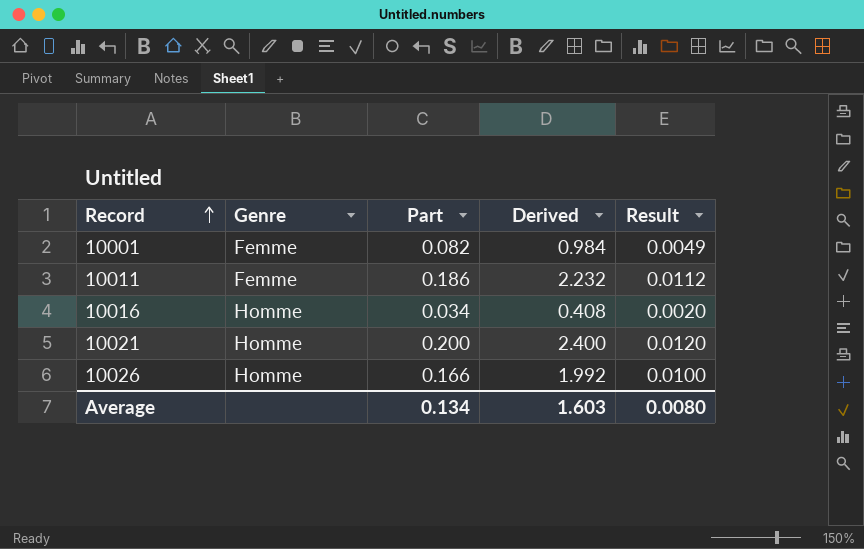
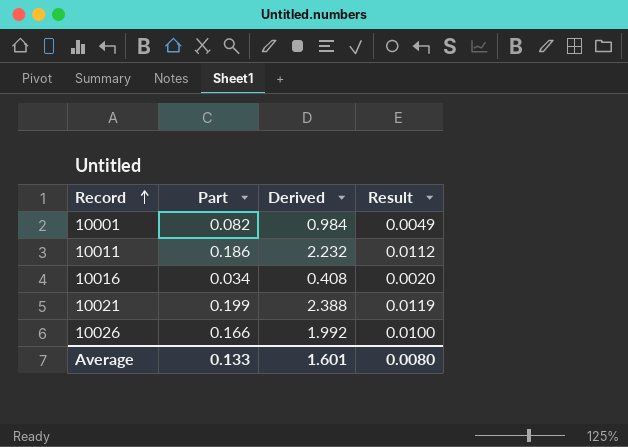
column Genre | position: 2 -> none
10021 | Part: 0.200 -> 0.199
10021 | Derived: 2.400 -> 2.388
10021 | Result: 0.0120 -> 0.0119
Average | Part: 0.134 -> 0.133
Average | Derived: 1.603 -> 1.601

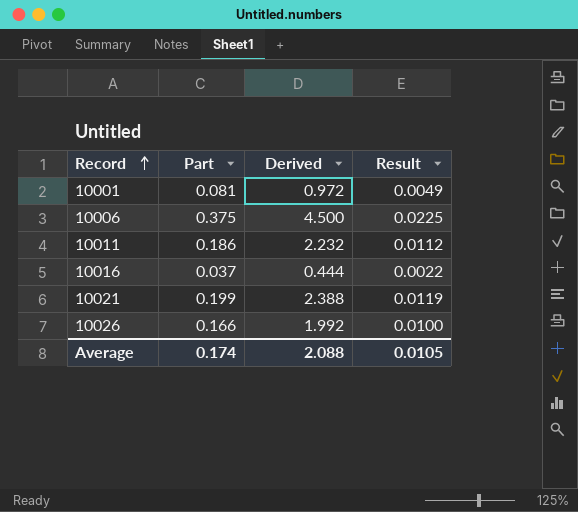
10001 | Part: 0.082 -> 0.081
10001 | Derived: 0.984 -> 0.972
row 10006: none -> 0.375 | 4.500 | 0.0225
10016 | Part: 0.034 -> 0.037
10016 | Derived: 0.408 -> 0.444
10016 | Result: 0.0020 -> 0.0022
Average | Part: 0.133 -> 0.174
Average | Derived: 1.601 -> 2.088
Average | Result: 0.0080 -> 0.0105

